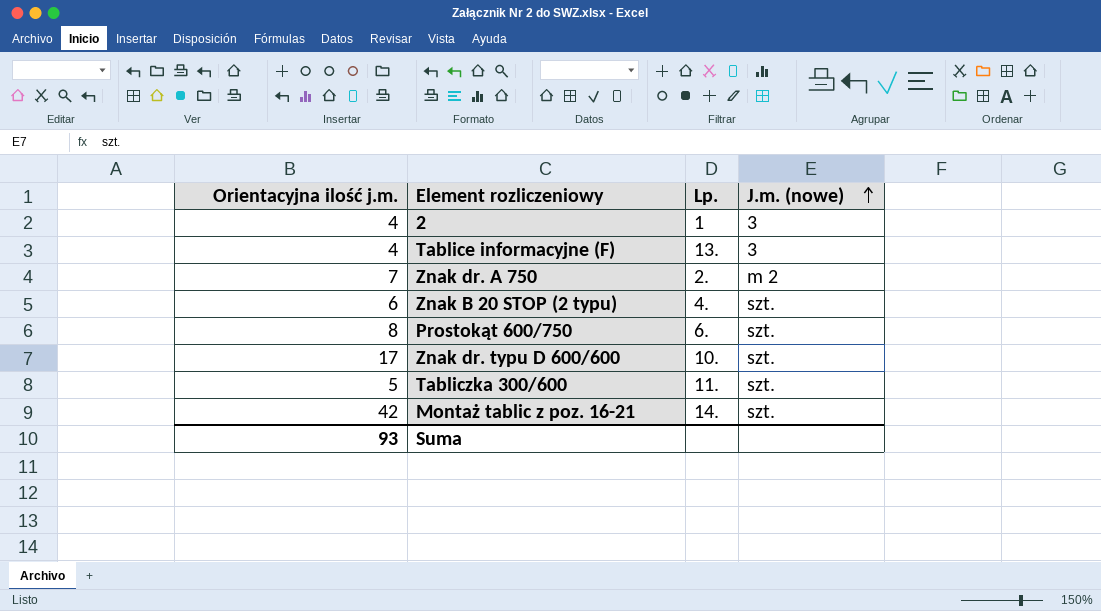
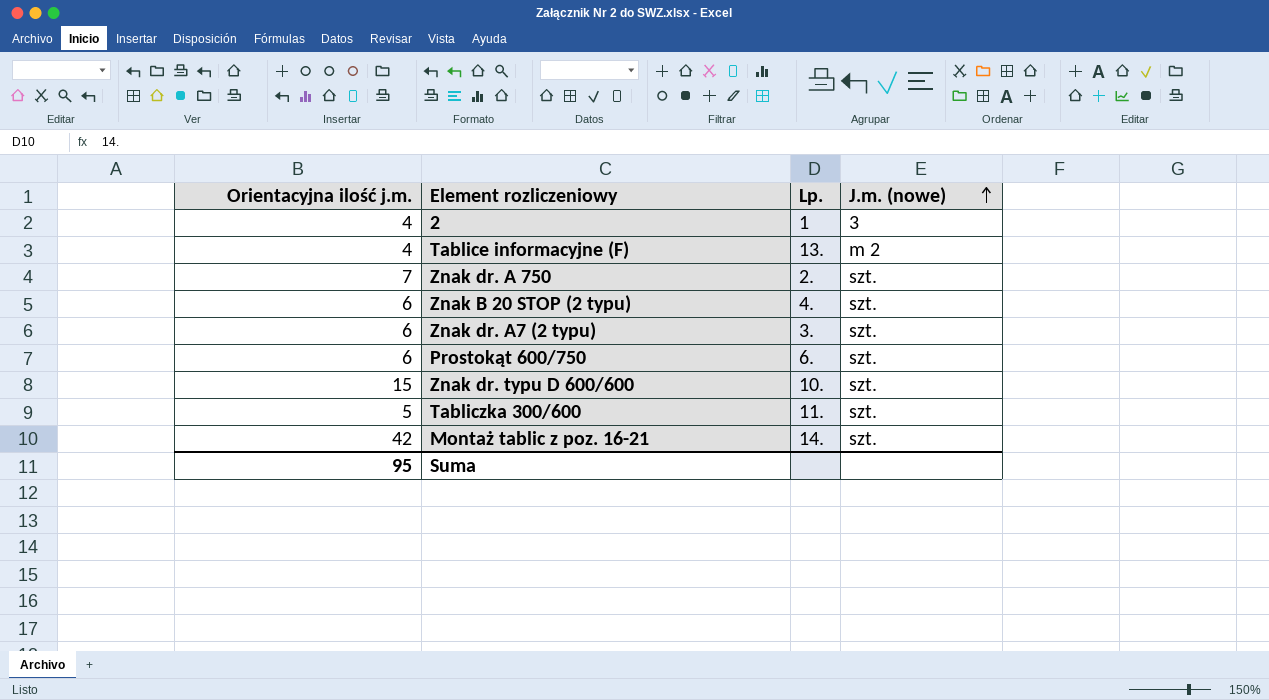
Tablice informacyjne (F) | J.m. (nowe): 3 -> m 2
Znak dr. A 750 | J.m. (nowe): m 2 -> szt.
row Znak dr. A7 (2 typu): none -> 6 | 3. | szt.
Prostokąt 600/750 | Orientacyjna ilość j.m.: 8 -> 6
Znak dr. typu D 600/600 | Orientacyjna ilość j.m.: 17 -> 15
Suma | Orientacyjna ilość j.m.: 93 -> 95

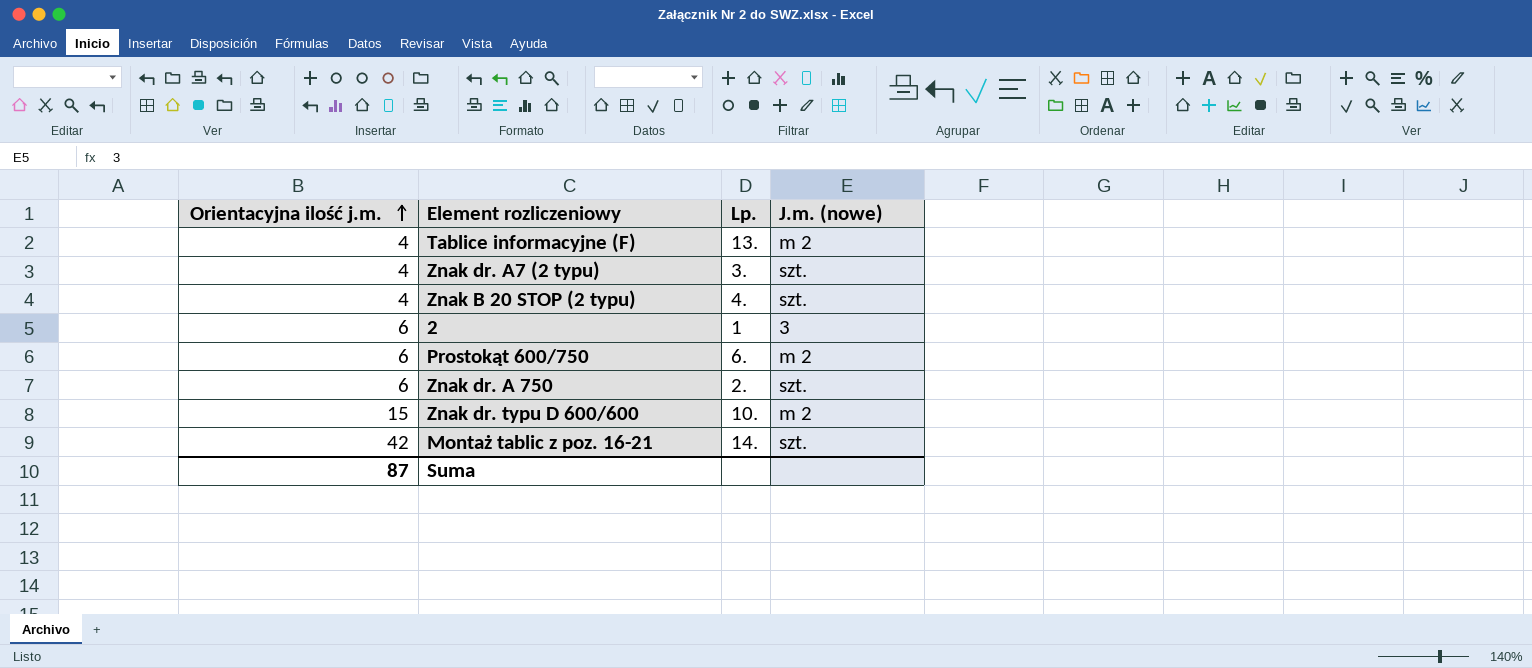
row order: J.m. (nowe) ascending -> Orientacyjna ilość j.m. ascending
row Tabliczka 300/600: 5 | 11. | szt. -> none
Znak dr. A7 (2 typu) | Orientacyjna ilość j.m.: 6 -> 4
Znak B 20 STOP (2 typu) | Orientacyjna ilość j.m.: 6 -> 4
2 | Orientacyjna ilość j.m.: 4 -> 6
Prostokąt 600/750 | J.m. (nowe): szt. -> m 2
Znak dr. A 750 | Orientacyjna ilość j.m.: 7 -> 6
Znak dr. typu D 600/600 | J.m. (nowe): szt. -> m 2
Suma | Orientacyjna ilość j.m.: 95 -> 87

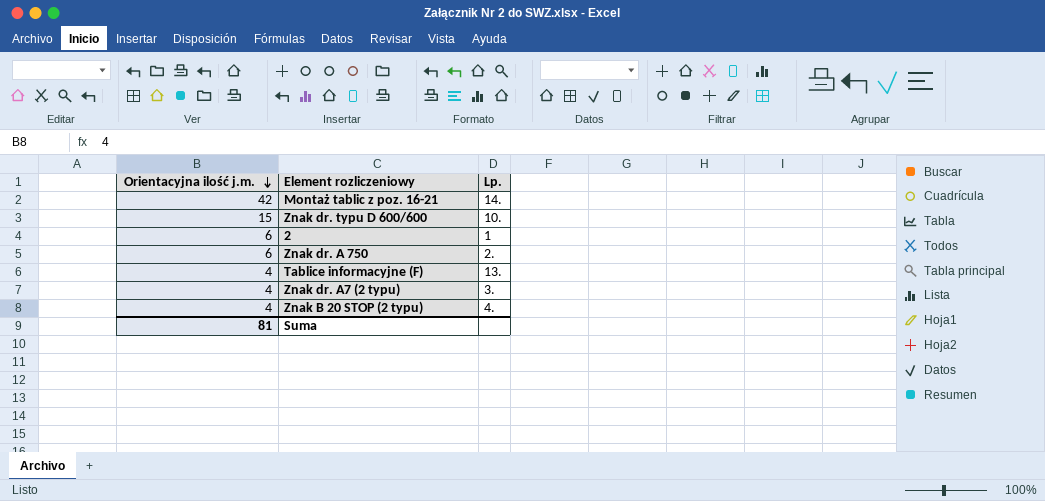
row order: Orientacyjna ilość j.m. ascending -> Orientacyjna ilość j.m. descending
column J.m. (nowe) | position: 4 -> none
row Prostokąt 600/750: 6 | 6. | m 2 -> none
Suma | Orientacyjna ilość j.m.: 87 -> 81

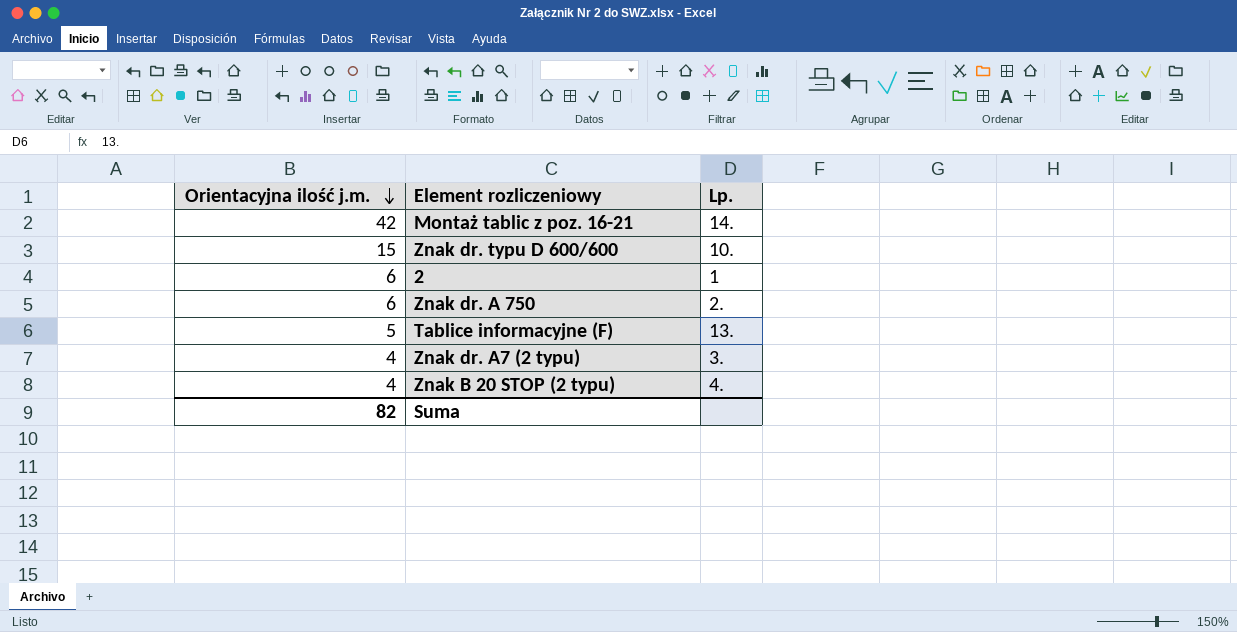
Tablice informacyjne (F) | Orientacyjna ilość j.m.: 4 -> 5
Suma | Orientacyjna ilość j.m.: 81 -> 82

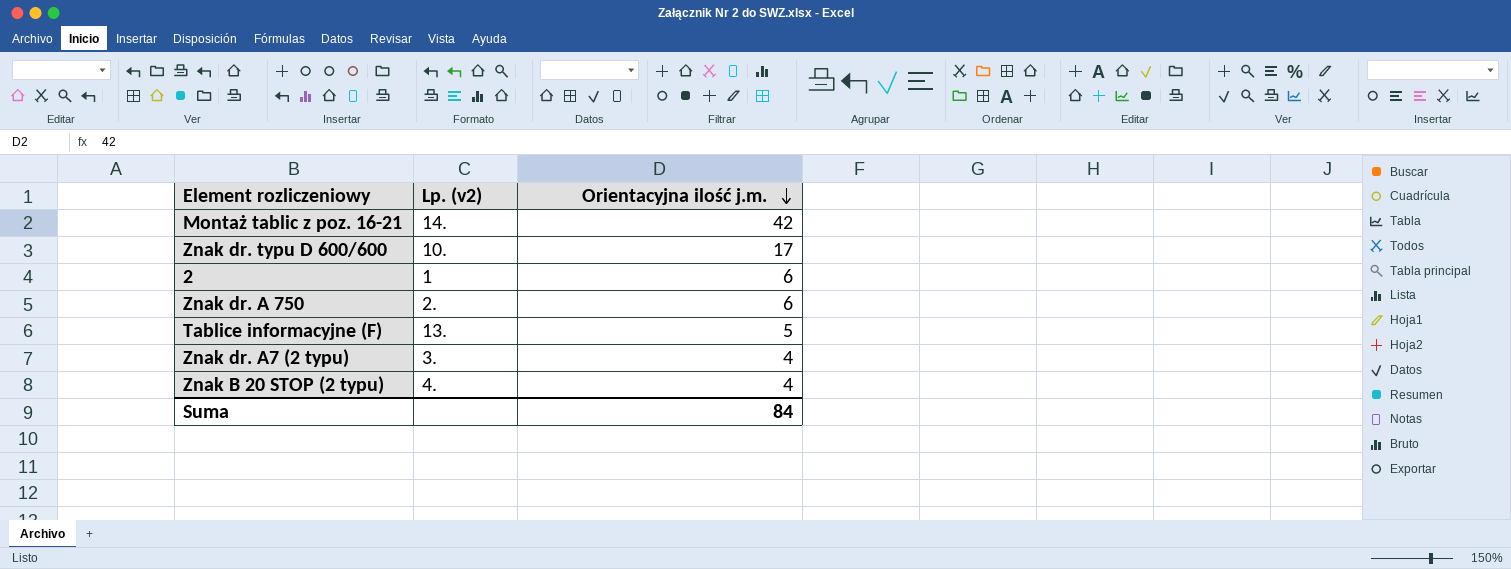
column name: Lp. -> Lp. (v2)
column Orientacyjna ilość j.m. | position: 1 -> 3
Znak dr. typu D 600/600 | Orientacyjna ilość j.m.: 15 -> 17
Suma | Orientacyjna ilość j.m.: 82 -> 84

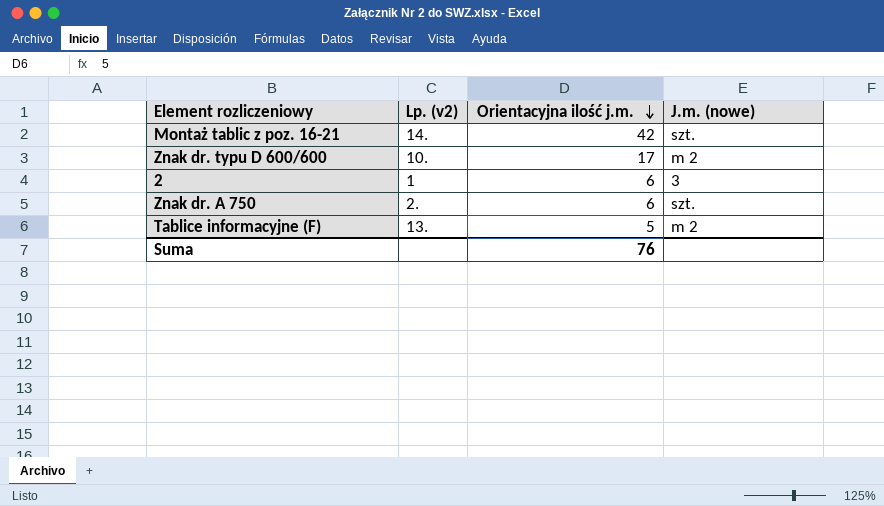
column J.m. (nowe) | position: none -> 4
row Znak dr. A7 (2 typu): 3. | 4 -> none
row Znak B 20 STOP (2 typu): 4. | 4 -> none
Suma | Orientacyjna ilość j.m.: 84 -> 76

